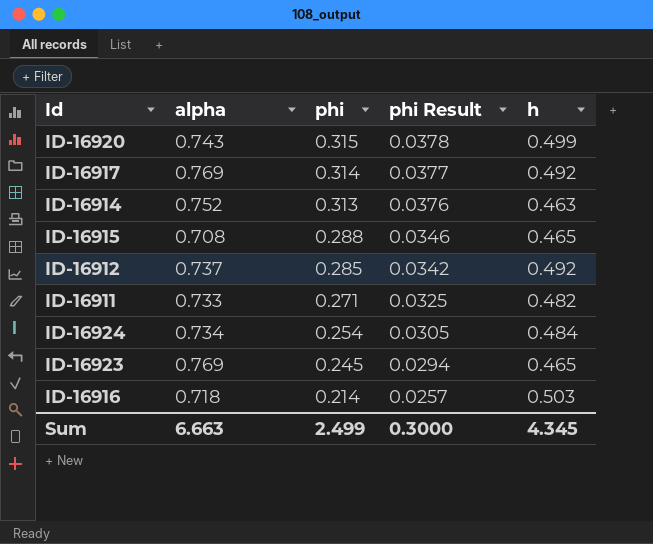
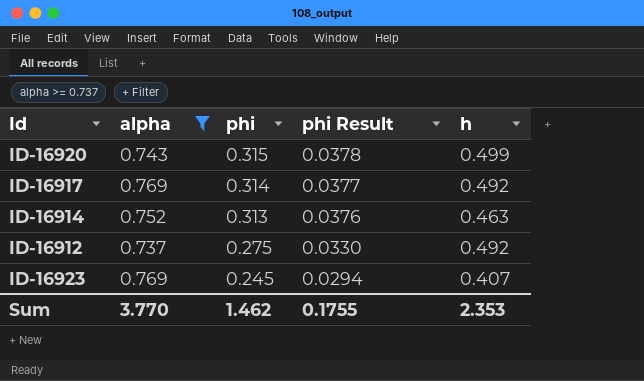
filter: none -> alpha >= 0.737
ID-16912 | phi: 0.285 -> 0.275
ID-16912 | phi Result: 0.0342 -> 0.0330
ID-16923 | h: 0.465 -> 0.407
Sum | alpha: 6.663 -> 3.770
Sum | phi: 2.499 -> 1.462
Sum | phi Result: 0.3000 -> 0.1755
Sum | h: 4.345 -> 2.353

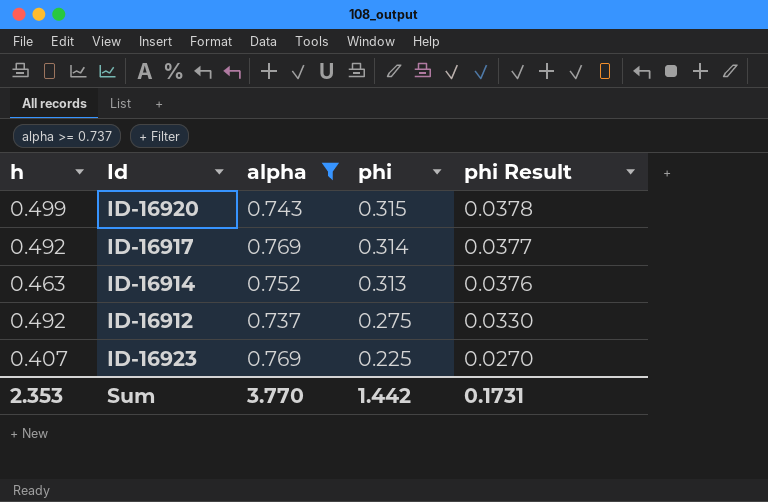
column h | position: 5 -> 1
ID-16923 | phi: 0.245 -> 0.225
ID-16923 | phi Result: 0.0294 -> 0.0270
Sum | phi: 1.462 -> 1.442
Sum | phi Result: 0.1755 -> 0.1731

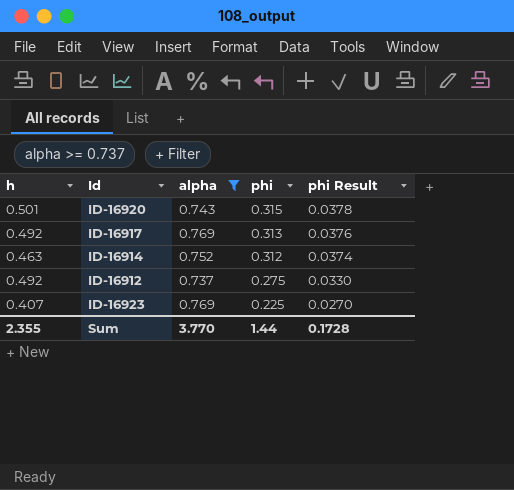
ID-16920 | h: 0.499 -> 0.501
ID-16917 | phi: 0.314 -> 0.313
ID-16917 | phi Result: 0.0377 -> 0.0376
ID-16914 | phi: 0.313 -> 0.312
ID-16914 | phi Result: 0.0376 -> 0.0374
Sum | h: 2.353 -> 2.355
Sum | phi: 1.442 -> 1.44
Sum | phi Result: 0.1731 -> 0.1728

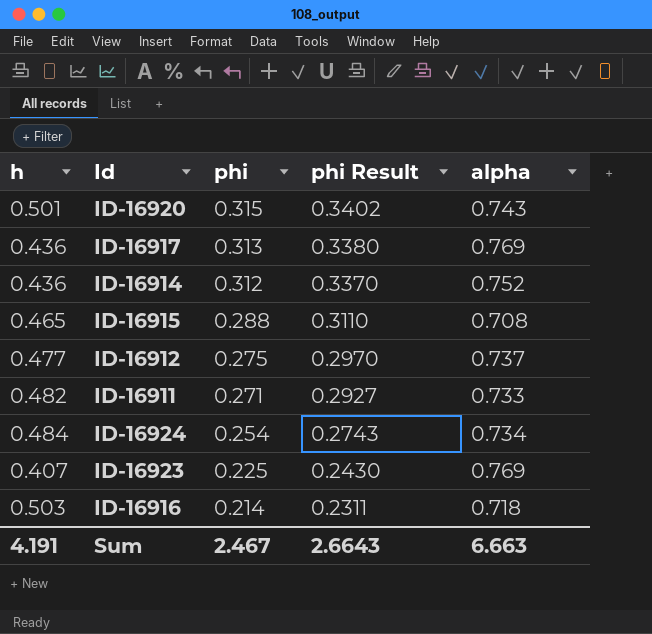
filter: alpha >= 0.737 -> none
column phi Result | formula: [phi] * 0.12 -> [phi] * 1.08
column alpha | position: 3 -> 5
ID-16917 | h: 0.492 -> 0.436
ID-16914 | h: 0.463 -> 0.436
ID-16912 | h: 0.492 -> 0.477
Sum | h: 2.355 -> 4.191
Sum | phi: 1.44 -> 2.467
Sum | phi Result: 0.1728 -> 2.6643
Sum | alpha: 3.770 -> 6.663

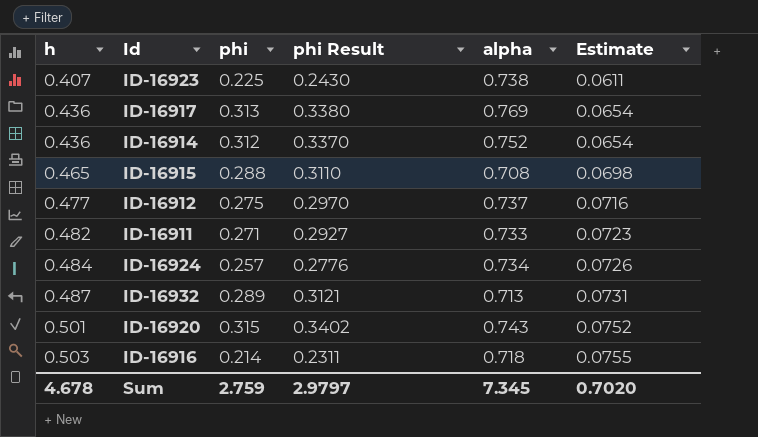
row order: phi descending -> h ascending
column Estimate | formula: none -> [h] * 0.15
ID-16923 | alpha: 0.769 -> 0.738
ID-16924 | phi: 0.254 -> 0.257
ID-16924 | phi Result: 0.2743 -> 0.2776
row ID-16932: none -> 0.487 | 0.289 | 0.3121 | 0.713 | 0.0731
Sum | h: 4.191 -> 4.678
Sum | phi: 2.467 -> 2.759
Sum | phi Result: 2.6643 -> 2.9797
Sum | alpha: 6.663 -> 7.345

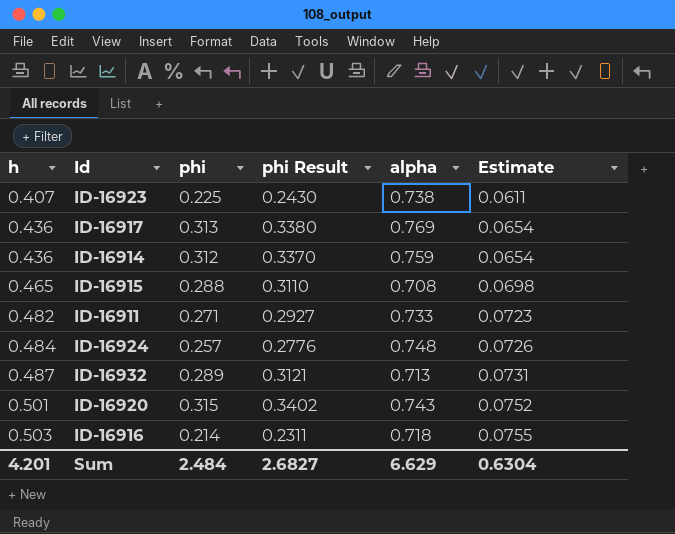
row ID-16912: 0.477 | 0.275 | 0.2970 | 0.737 | 0.0716 -> none
ID-16914 | alpha: 0.752 -> 0.759
ID-16924 | alpha: 0.734 -> 0.748
Sum | h: 4.678 -> 4.201
Sum | phi: 2.759 -> 2.484
Sum | phi Result: 2.9797 -> 2.6827
Sum | alpha: 7.345 -> 6.629
Sum | Estimate: 0.7020 -> 0.6304

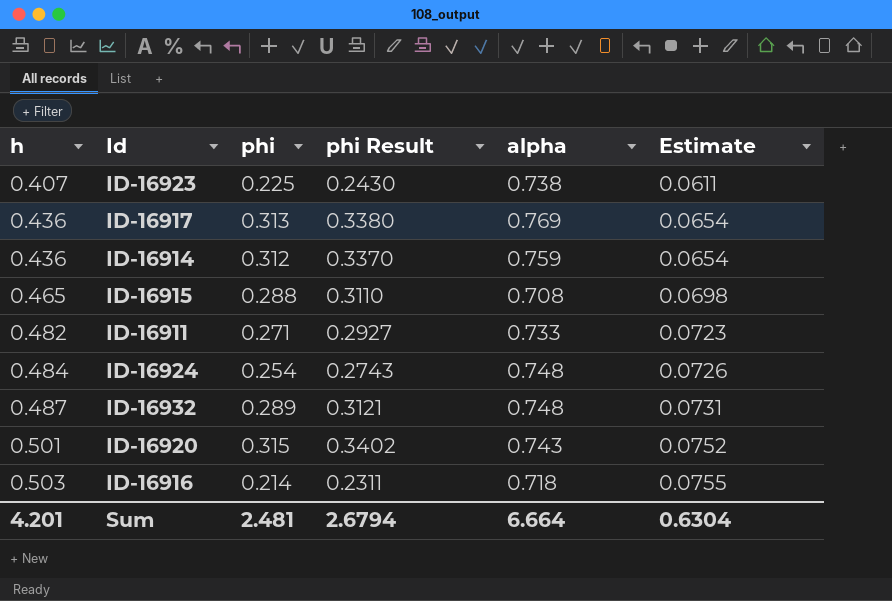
ID-16924 | phi: 0.257 -> 0.254
ID-16924 | phi Result: 0.2776 -> 0.2743
ID-16932 | alpha: 0.713 -> 0.748
Sum | phi: 2.484 -> 2.481
Sum | phi Result: 2.6827 -> 2.6794
Sum | alpha: 6.629 -> 6.664

